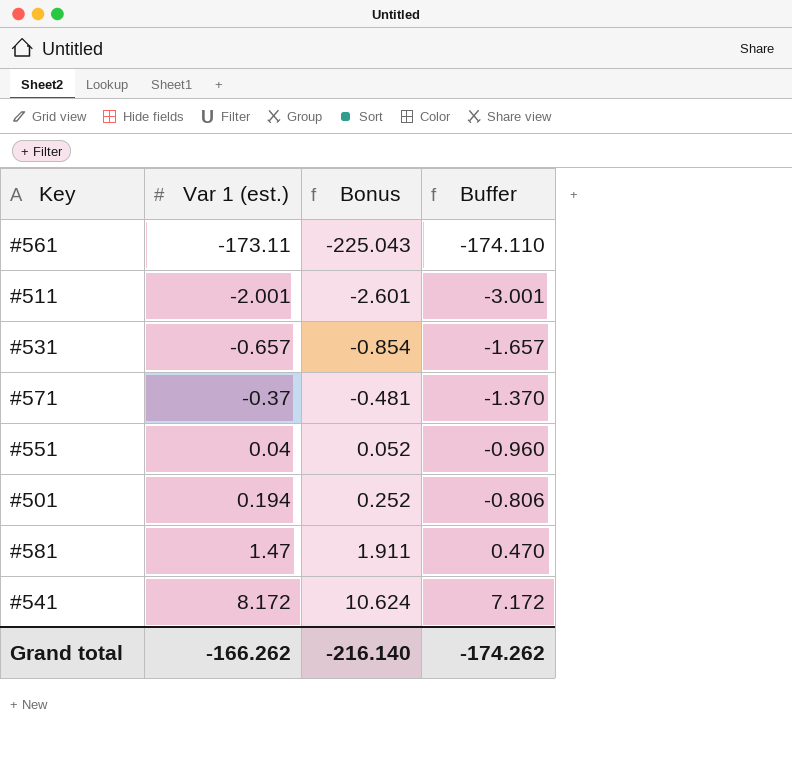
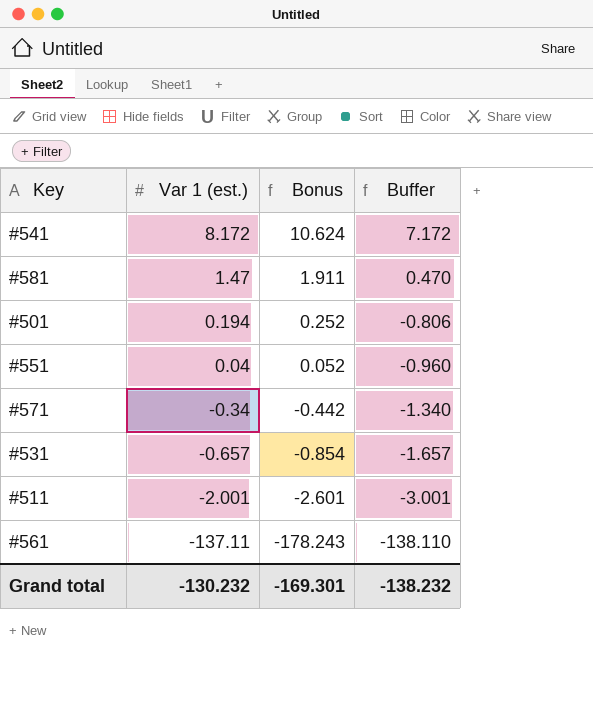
row order: Var 1 (est.) ascending -> Var 1 (est.) descending
#571 | Var 1 (est.): -0.37 -> -0.34
#571 | Bonus: -0.481 -> -0.442
#571 | Buffer: -1.370 -> -1.340
#561 | Var 1 (est.): -173.11 -> -137.11
#561 | Bonus: -225.043 -> -178.243
#561 | Buffer: -174.110 -> -138.110
Grand total | Var 1 (est.): -166.262 -> -130.232
Grand total | Bonus: -216.140 -> -169.301
Grand total | Buffer: -174.262 -> -138.232

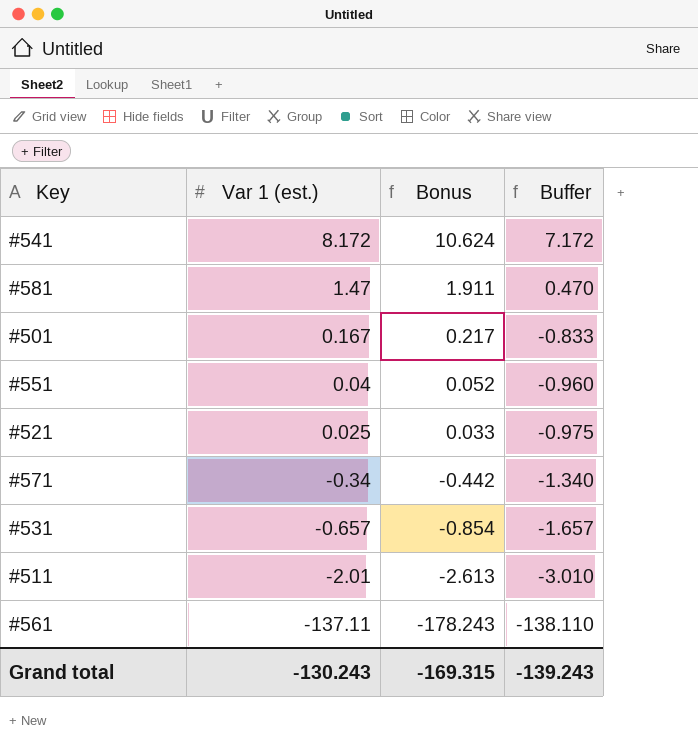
#501 | Var 1 (est.): 0.194 -> 0.167
#501 | Bonus: 0.252 -> 0.217
#501 | Buffer: -0.806 -> -0.833
row #521: none -> 0.025 | 0.033 | -0.975
#511 | Var 1 (est.): -2.001 -> -2.01
#511 | Bonus: -2.601 -> -2.613
#511 | Buffer: -3.001 -> -3.010
Grand total | Var 1 (est.): -130.232 -> -130.243
Grand total | Bonus: -169.301 -> -169.315
Grand total | Buffer: -138.232 -> -139.243

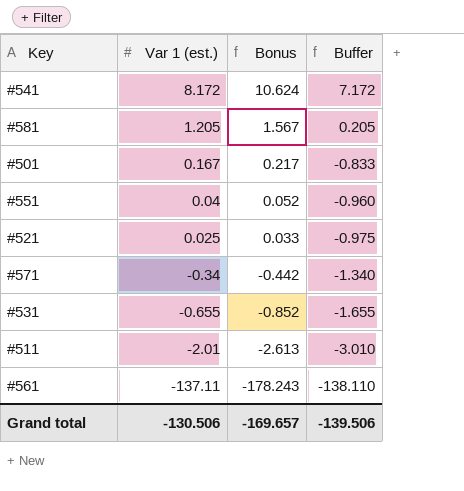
#581 | Var 1 (est.): 1.47 -> 1.205
#581 | Bonus: 1.911 -> 1.567
#581 | Buffer: 0.470 -> 0.205
#531 | Var 1 (est.): -0.657 -> -0.655
#531 | Bonus: -0.854 -> -0.852
#531 | Buffer: -1.657 -> -1.655
Grand total | Var 1 (est.): -130.243 -> -130.506
Grand total | Bonus: -169.315 -> -169.657
Grand total | Buffer: -139.243 -> -139.506

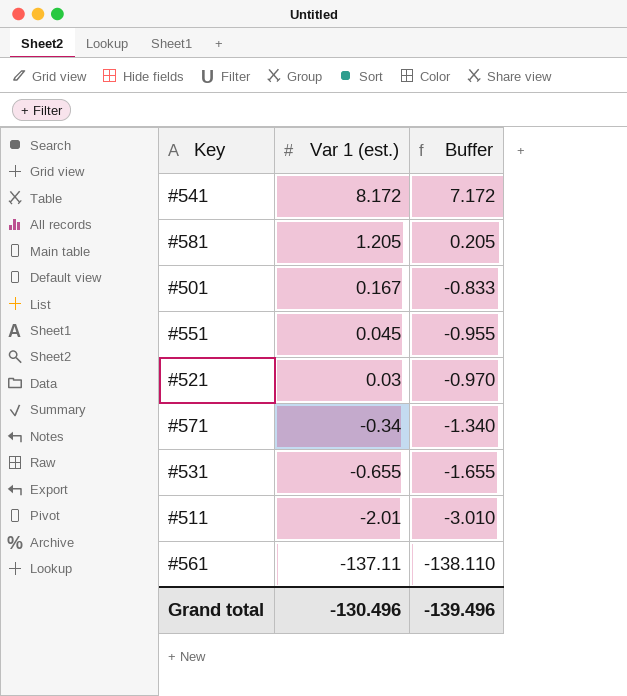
column Bonus | formula: [Var 1 (est.)] * 1.3 -> none
#551 | Var 1 (est.): 0.04 -> 0.045
#551 | Buffer: -0.960 -> -0.955
#521 | Var 1 (est.): 0.025 -> 0.03
#521 | Buffer: -0.975 -> -0.970
Grand total | Var 1 (est.): -130.506 -> -130.496
Grand total | Buffer: -139.506 -> -139.496

